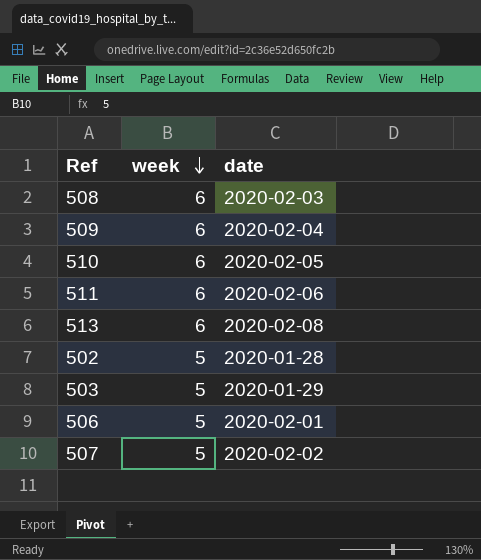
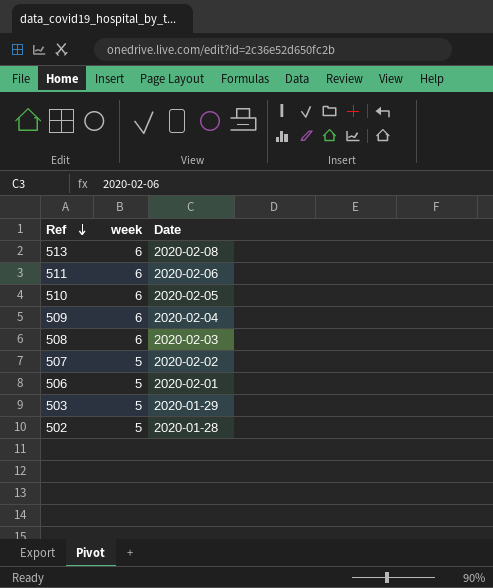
row order: week descending -> Ref descending
column name: date -> Date

